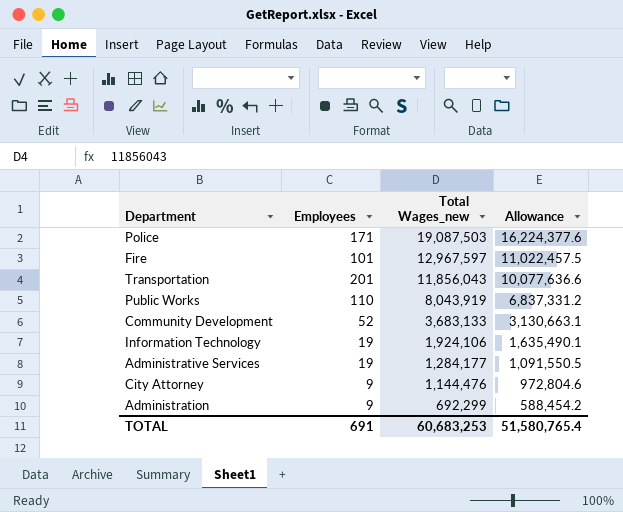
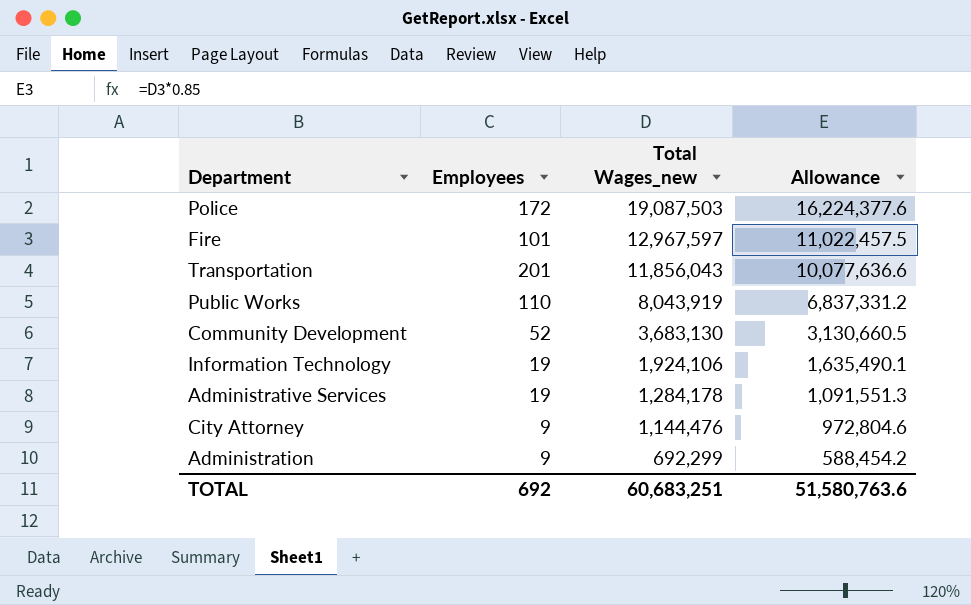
Police | Employees: 171 -> 172
Community Development | Total Wages_new: 3,683,133 -> 3,683,130
Community Development | Allowance: 3,130,663.1 -> 3,130,660.5
Administrative Services | Total Wages_new: 1,284,177 -> 1,284,178
Administrative Services | Allowance: 1,091,550.5 -> 1,091,551.3
TOTAL | Employees: 691 -> 692
TOTAL | Total Wages_new: 60,683,253 -> 60,683,251
TOTAL | Allowance: 51,580,765.4 -> 51,580,763.6

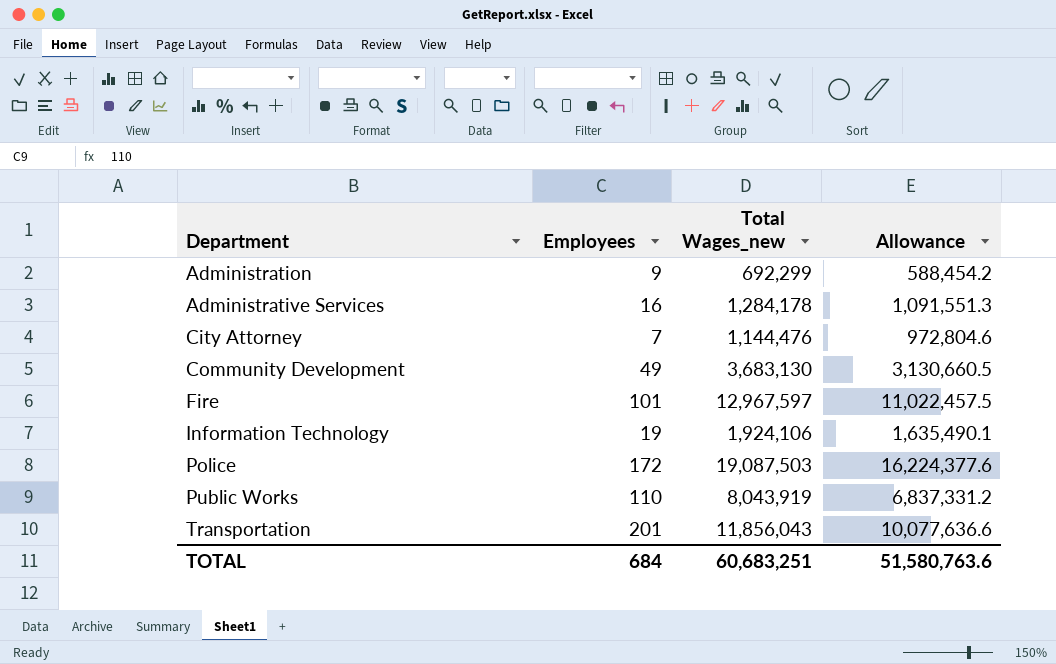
row order: Total Wages_new descending -> Department ascending
Administrative Services | Employees: 19 -> 16
City Attorney | Employees: 9 -> 7
Community Development | Employees: 52 -> 49
TOTAL | Employees: 692 -> 684

